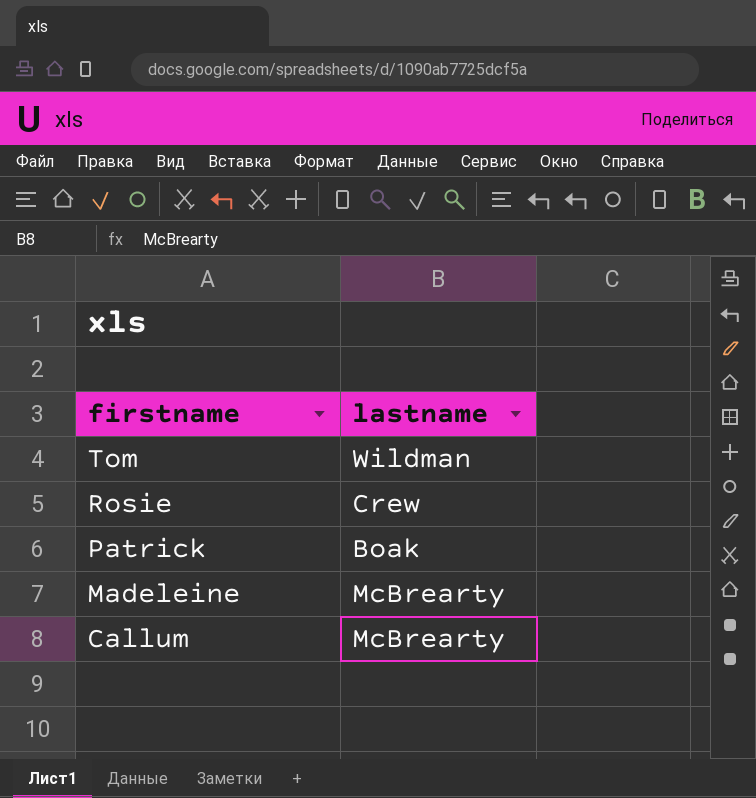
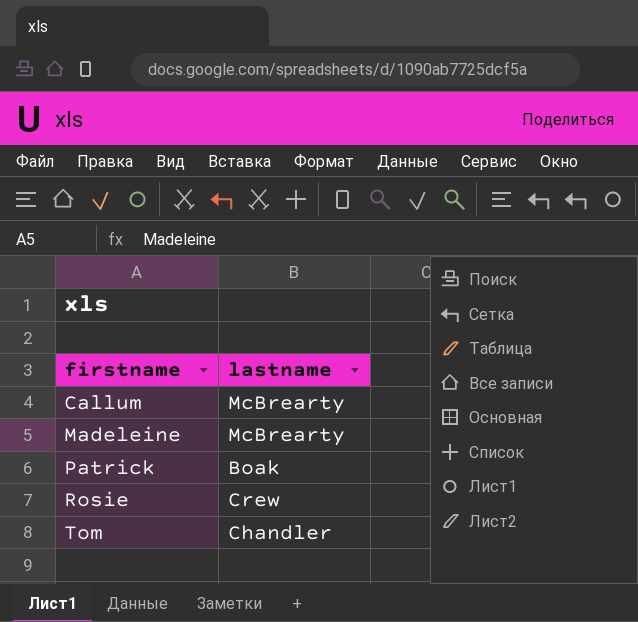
row order: firstname descending -> firstname ascending
Tom | lastname: Wildman -> Chandler

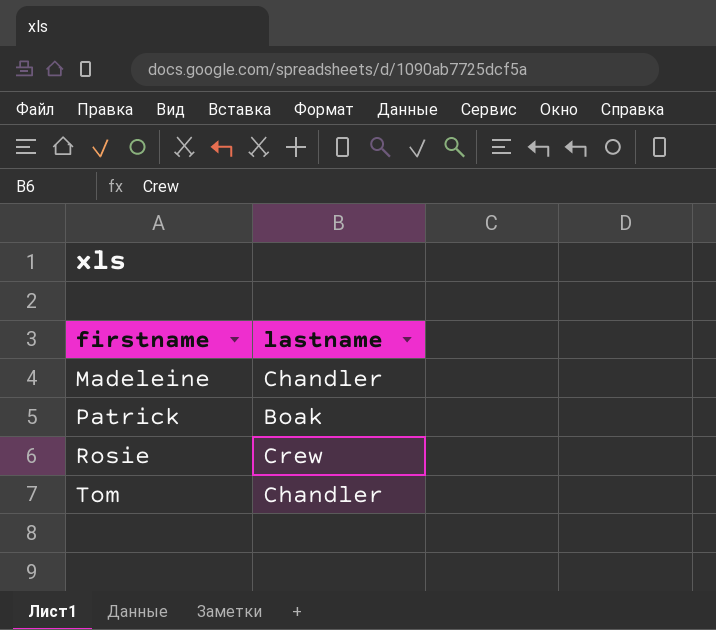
row Callum: McBrearty -> none
Madeleine | lastname: McBrearty -> Chandler

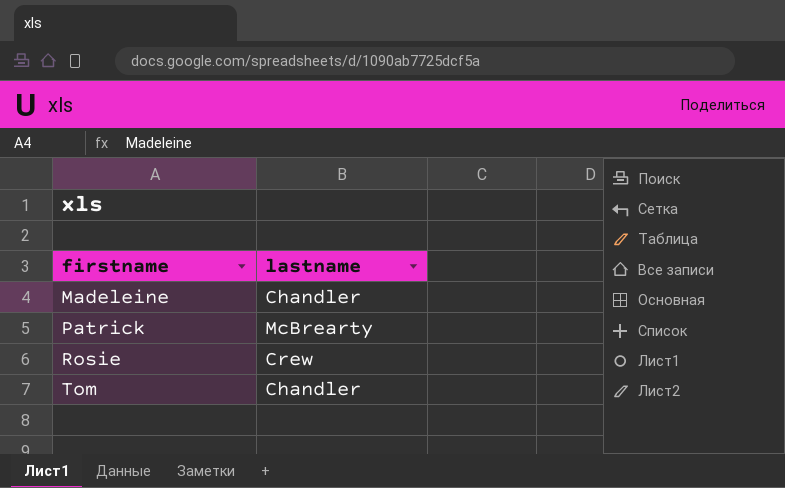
Patrick | lastname: Boak -> McBrearty

